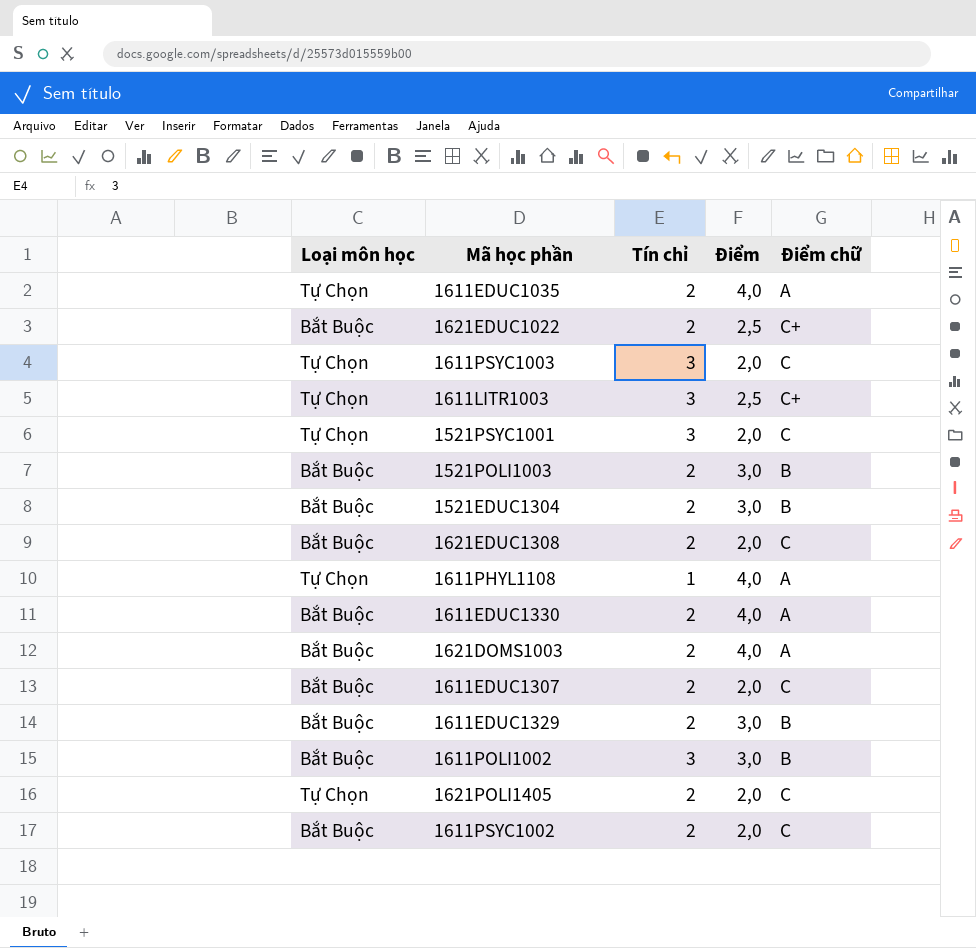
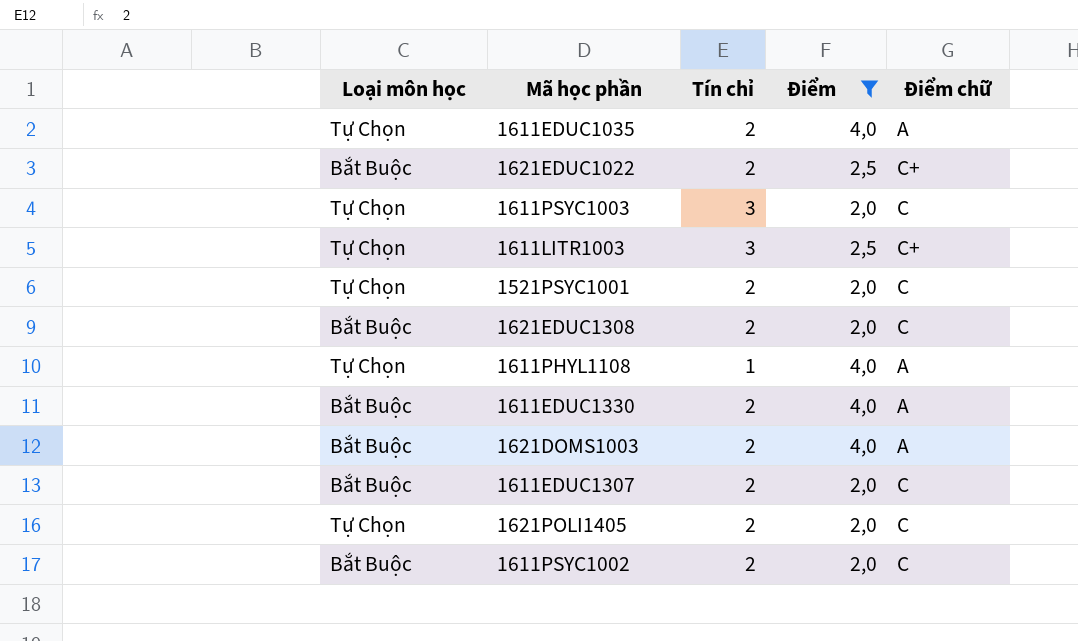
filter: none -> Điểm != 3,0
1521PSYC1001 | Tín chỉ: 3 -> 2

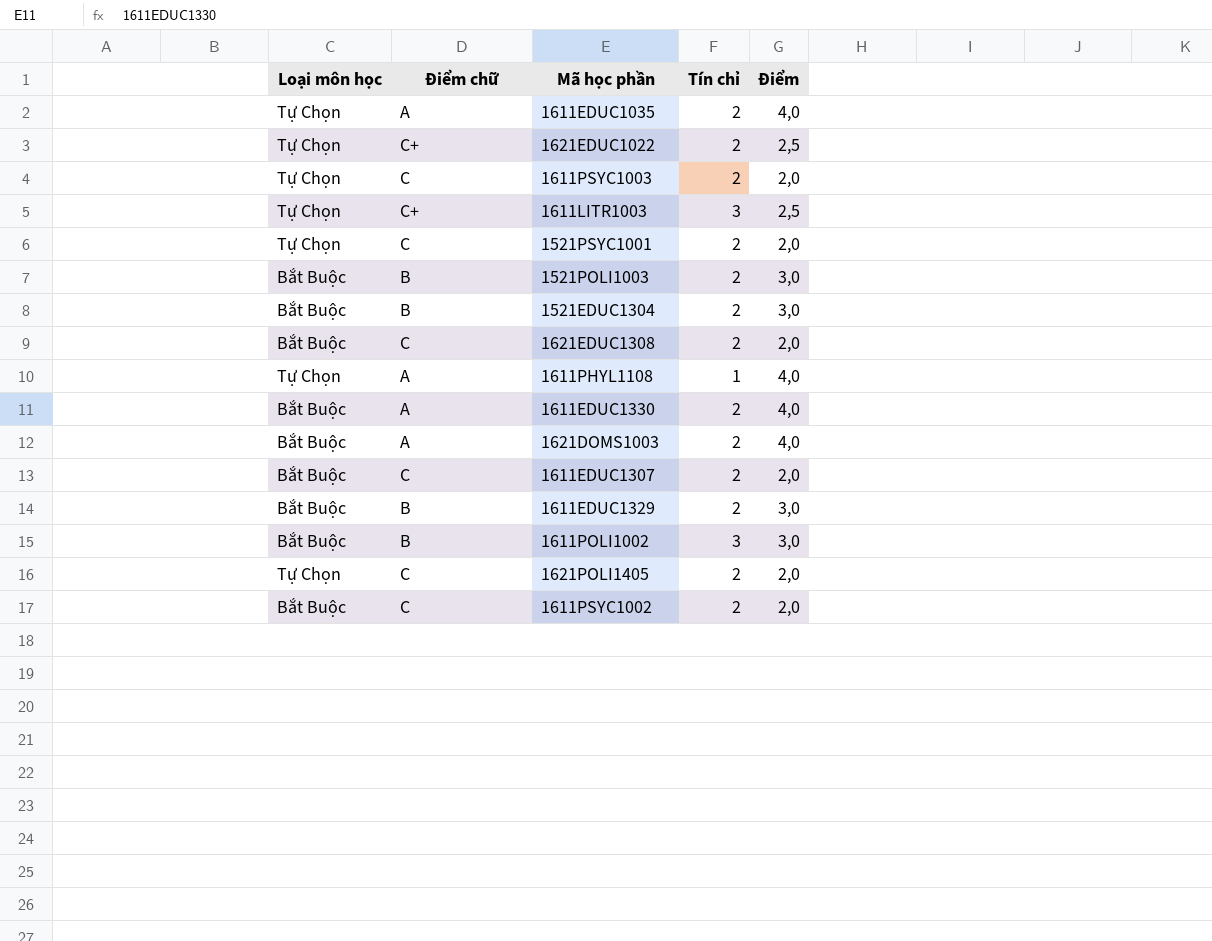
filter: Điểm != 3,0 -> none
column Điểm chữ | position: 5 -> 2
1621EDUC1022 | Loại môn học: Bắt Buộc -> Tự Chọn
1611PSYC1003 | Tín chỉ: 3 -> 2

